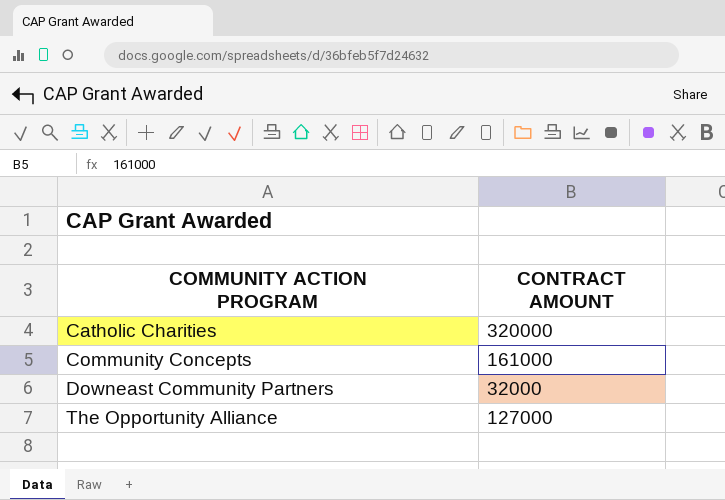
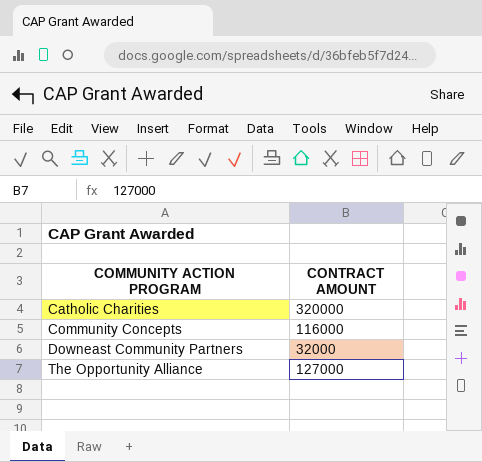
Community Concepts | CONTRACT AMOUNT: 161000 -> 116000

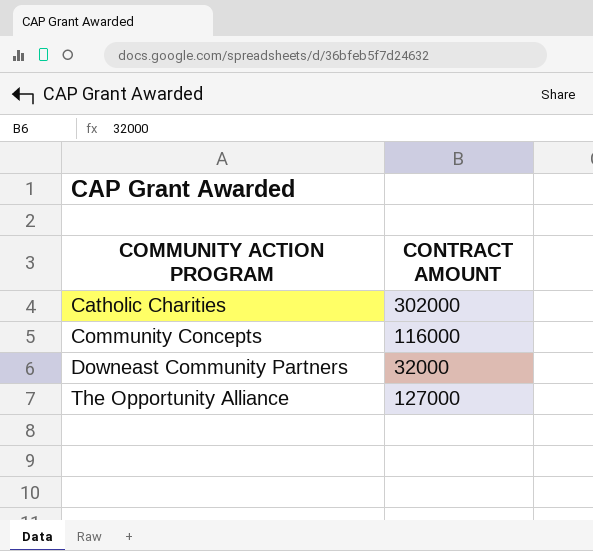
Catholic Charities | CONTRACT AMOUNT: 320000 -> 302000

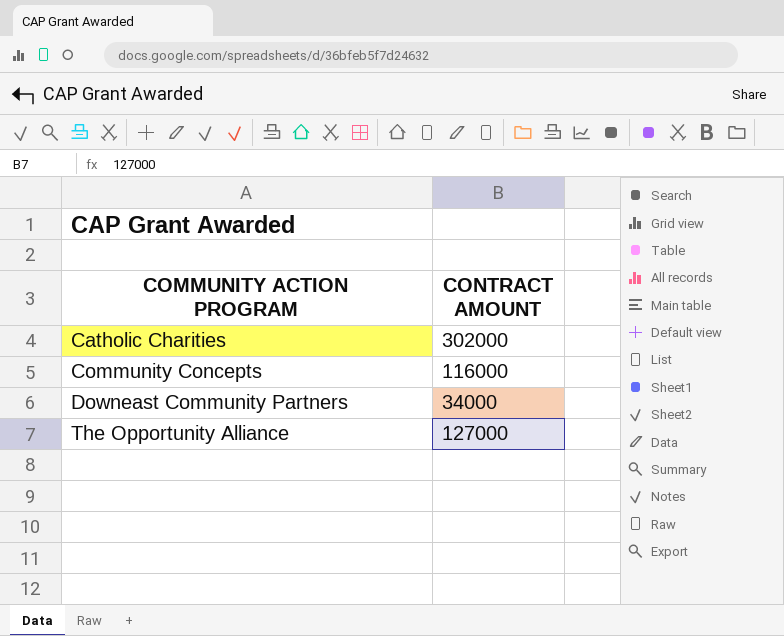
Downeast Community Partners | CONTRACT AMOUNT: 32000 -> 34000

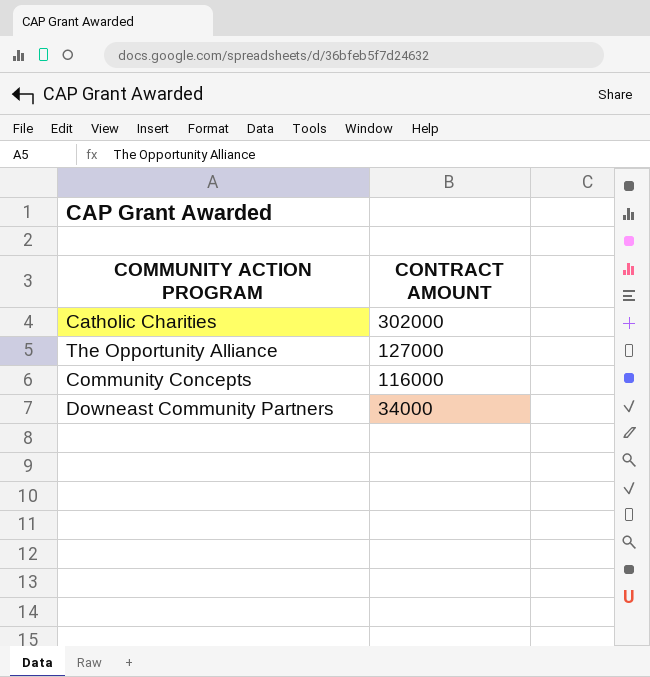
row order: COMMUNITY ACTION PROGRAM ascending -> CONTRACT AMOUNT descending

